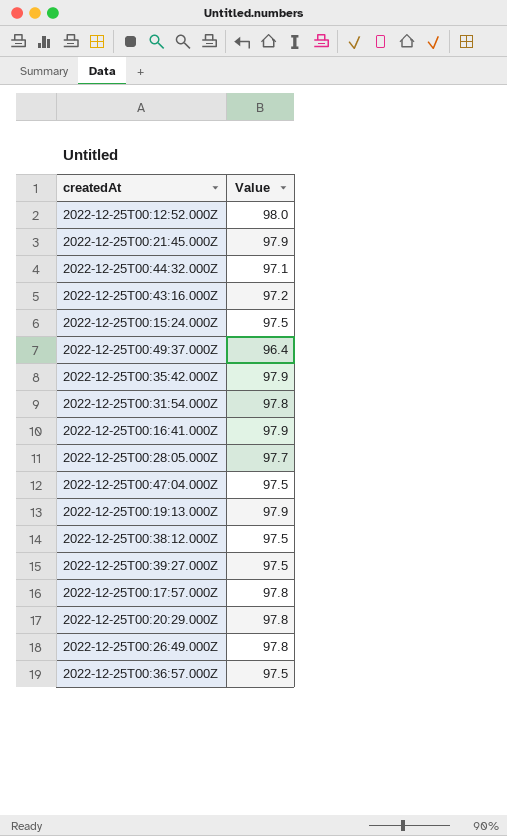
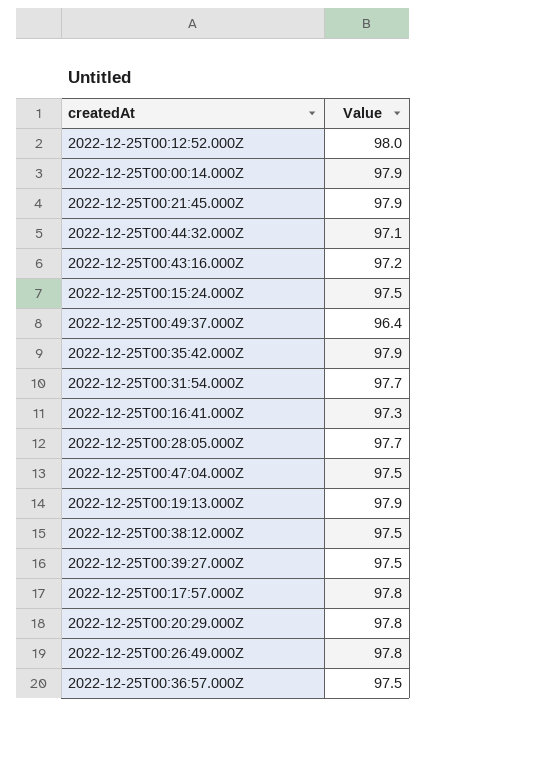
row 2022-12-25T00:00:14.000Z: none -> 97.9
2022-12-25T00:31:54.000Z | Value: 97.8 -> 97.7
2022-12-25T00:16:41.000Z | Value: 97.9 -> 97.3

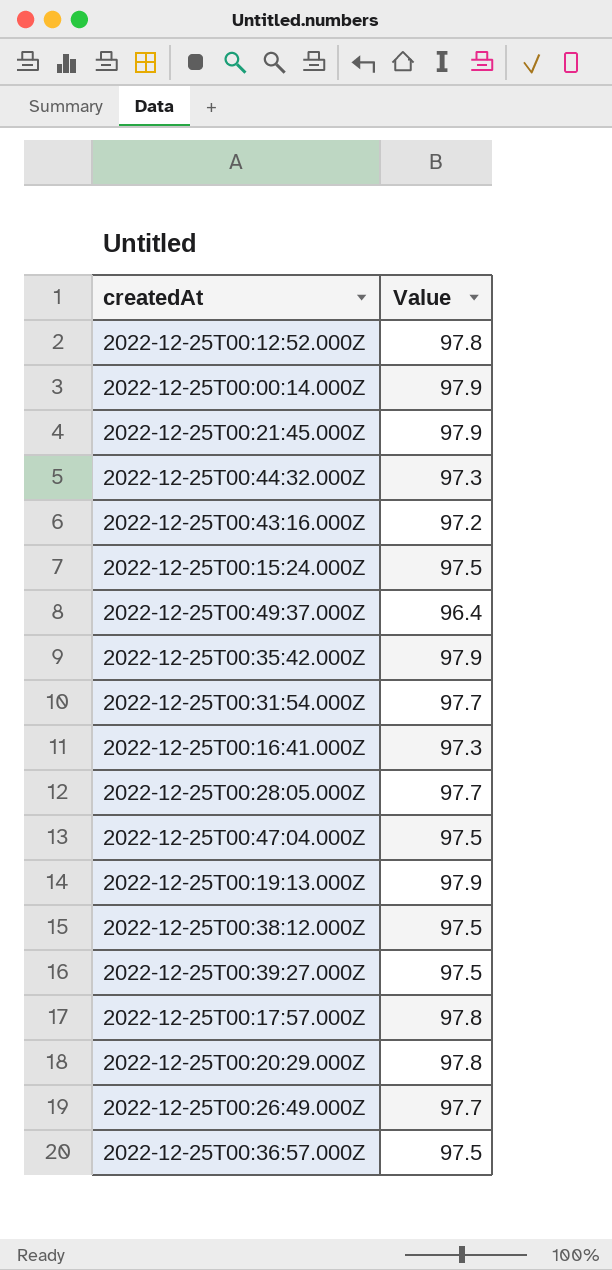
2022-12-25T00:12:52.000Z | Value: 98.0 -> 97.8
2022-12-25T00:44:32.000Z | Value: 97.1 -> 97.3
2022-12-25T00:26:49.000Z | Value: 97.8 -> 97.7

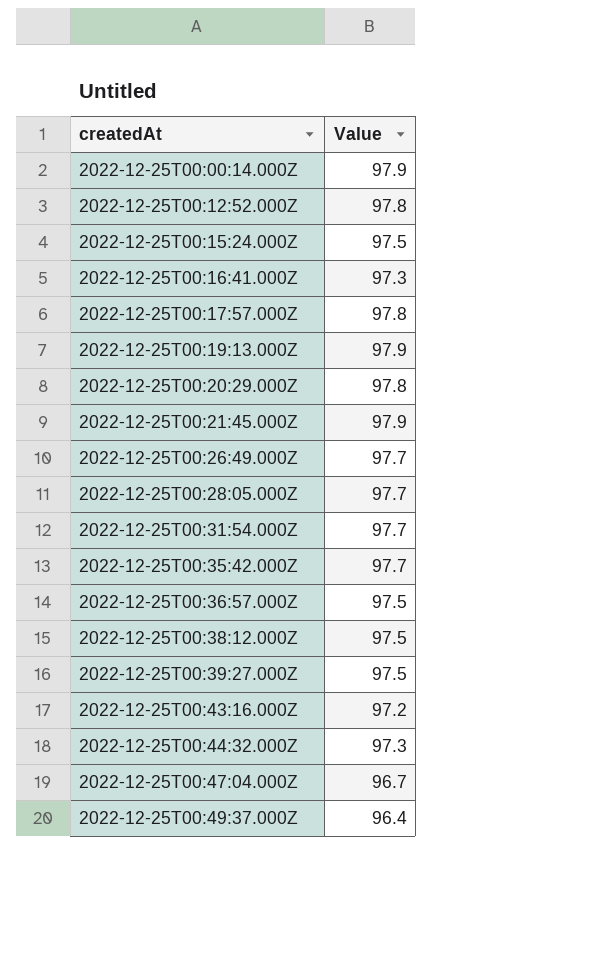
row order: none -> createdAt ascending
2022-12-25T00:35:42.000Z | Value: 97.9 -> 97.7
2022-12-25T00:47:04.000Z | Value: 97.5 -> 96.7

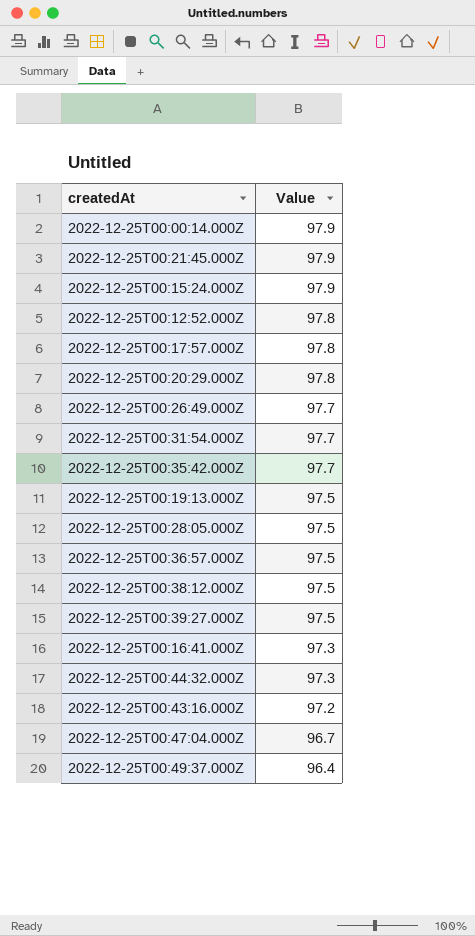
row order: createdAt ascending -> Value descending
2022-12-25T00:15:24.000Z | Value: 97.5 -> 97.9
2022-12-25T00:19:13.000Z | Value: 97.9 -> 97.5
2022-12-25T00:28:05.000Z | Value: 97.7 -> 97.5

